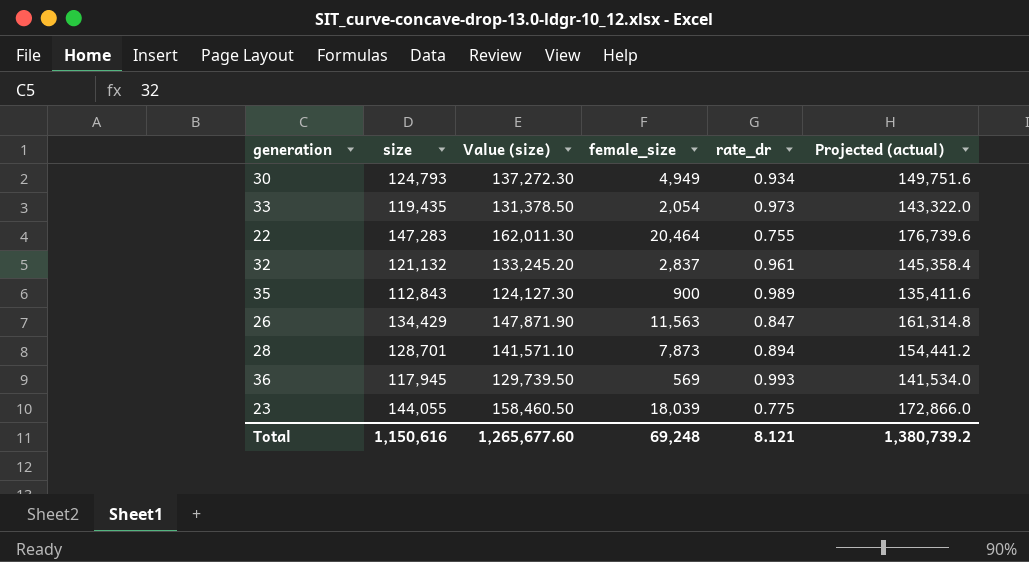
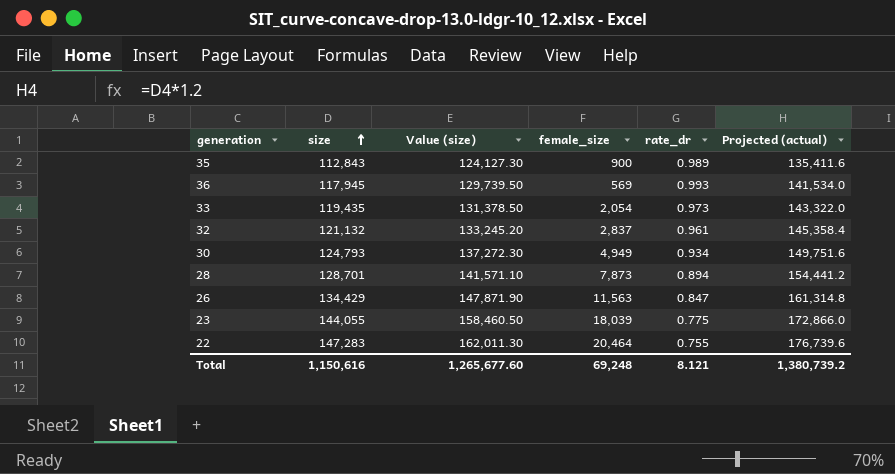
row order: none -> size ascending

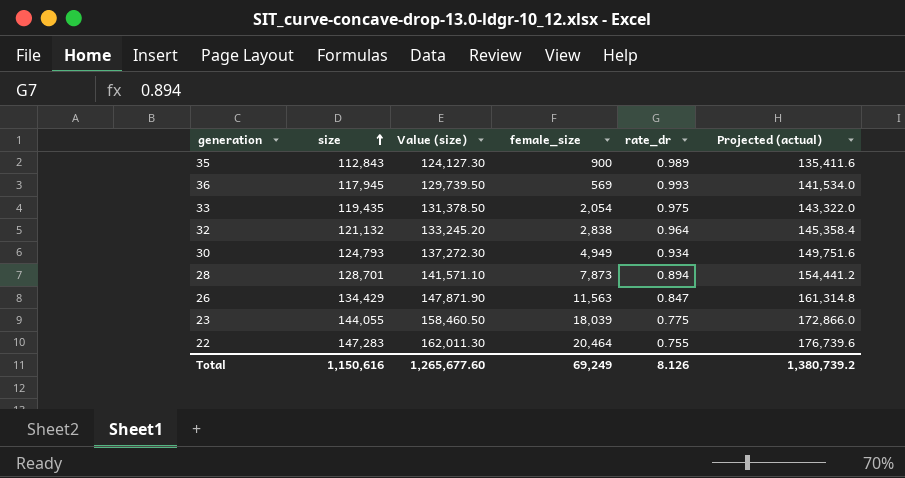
33 | rate_dr: 0.973 -> 0.975
32 | female_size: 2,837 -> 2,838
32 | rate_dr: 0.961 -> 0.964
Total | female_size: 69,248 -> 69,249
Total | rate_dr: 8.121 -> 8.126

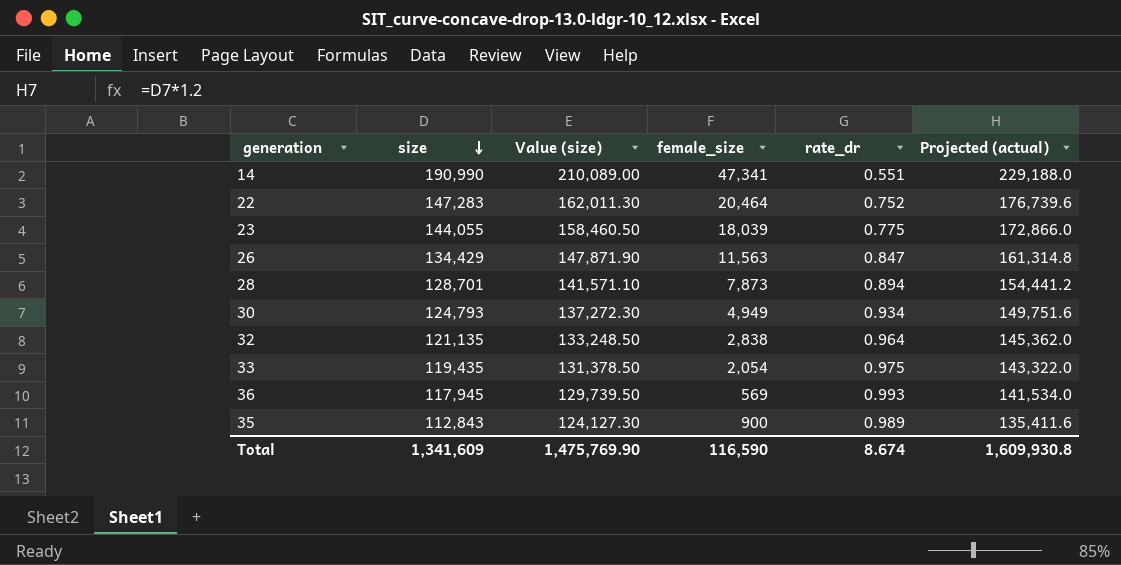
row order: size ascending -> size descending
row 14: none -> 190,990 | 210,089.00 | 47,341 | 0.551 | 229,188.0
22 | rate_dr: 0.755 -> 0.752
32 | size: 121,132 -> 121,135
32 | Value (size): 133,245.20 -> 133,248.50
32 | Projected (actual): 145,358.4 -> 145,362.0
Total | size: 1,150,616 -> 1,341,609
Total | Value (size): 1,265,677.60 -> 1,475,769.90
Total | female_size: 69,249 -> 116,590
Total | rate_dr: 8.126 -> 8.674
Total | Projected (actual): 1,380,739.2 -> 1,609,930.8

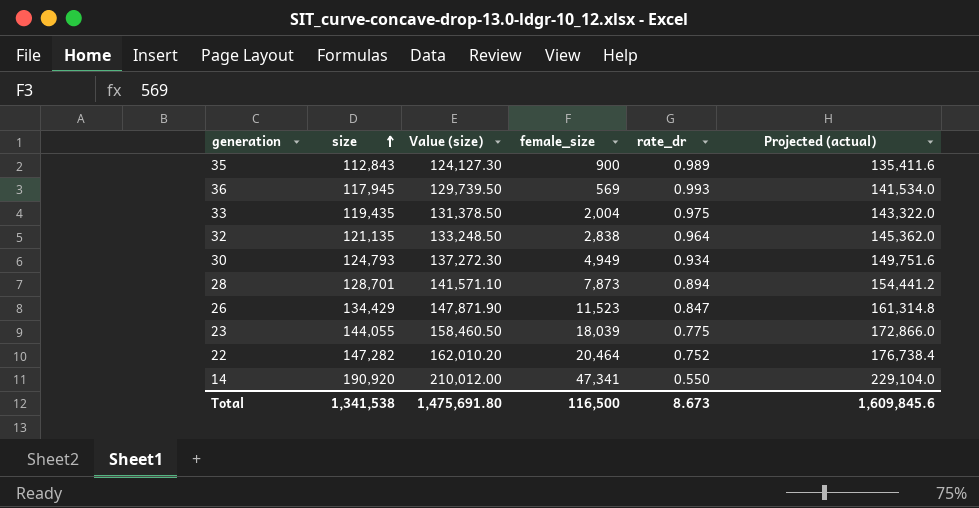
row order: size descending -> size ascending
33 | female_size: 2,054 -> 2,004
26 | female_size: 11,563 -> 11,523
22 | size: 147,283 -> 147,282
22 | Value (size): 162,011.30 -> 162,010.20
22 | Projected (actual): 176,739.6 -> 176,738.4
14 | size: 190,990 -> 190,920
14 | Value (size): 210,089.00 -> 210,012.00
14 | rate_dr: 0.551 -> 0.550
14 | Projected (actual): 229,188.0 -> 229,104.0
Total | size: 1,341,609 -> 1,341,538
Total | Value (size): 1,475,769.90 -> 1,475,691.80
Total | female_size: 116,590 -> 116,500
Total | rate_dr: 8.674 -> 8.673
Total | Projected (actual): 1,609,930.8 -> 1,609,845.6

